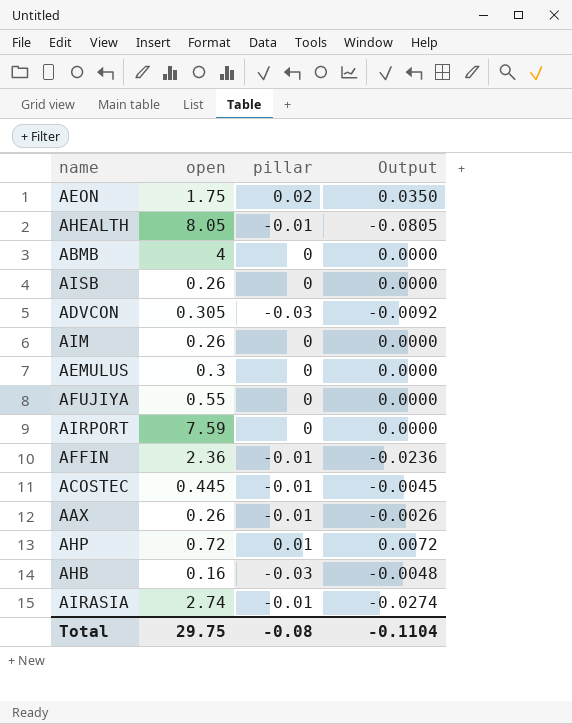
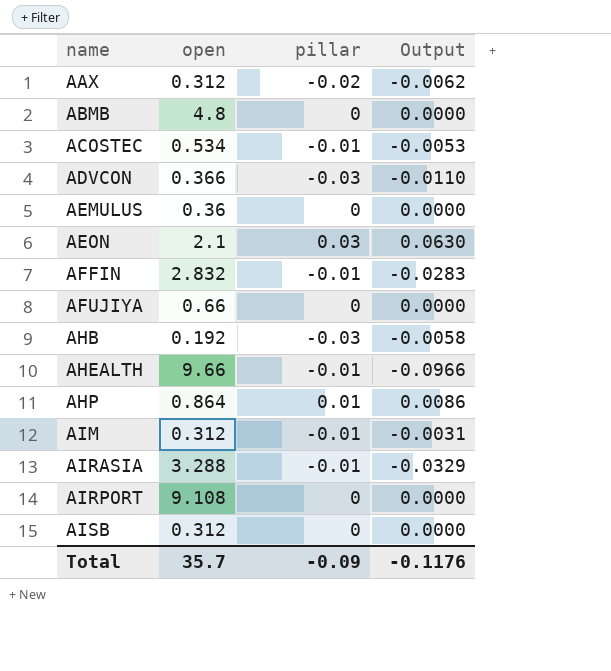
row order: none -> name ascending
AAX | open: 0.26 -> 0.312
AAX | pillar: -0.01 -> -0.02
AAX | Output: -0.0026 -> -0.0062
ABMB | open: 4 -> 4.8
ACOSTEC | open: 0.445 -> 0.534
ACOSTEC | Output: -0.0045 -> -0.0053
ADVCON | open: 0.305 -> 0.366
ADVCON | Output: -0.0092 -> -0.0110
AEMULUS | open: 0.3 -> 0.36
AEON | open: 1.75 -> 2.1
AEON | pillar: 0.02 -> 0.03
AEON | Output: 0.0350 -> 0.0630
AFFIN | open: 2.36 -> 2.832
AFFIN | Output: -0.0236 -> -0.0283
AFUJIYA | open: 0.55 -> 0.66
AHB | open: 0.16 -> 0.192
AHB | Output: -0.0048 -> -0.0058
AHEALTH | open: 8.05 -> 9.66
AHEALTH | Output: -0.0805 -> -0.0966
AHP | open: 0.72 -> 0.864
AHP | Output: 0.0072 -> 0.0086
AIM | open: 0.26 -> 0.312
AIM | pillar: 0 -> -0.01
AIM | Output: 0.0000 -> -0.0031
AIRASIA | open: 2.74 -> 3.288
AIRASIA | Output: -0.0274 -> -0.0329
AIRPORT | open: 7.59 -> 9.108
AISB | open: 0.26 -> 0.312
Total | open: 29.75 -> 35.7
Total | pillar: -0.08 -> -0.09
Total | Output: -0.1104 -> -0.1176

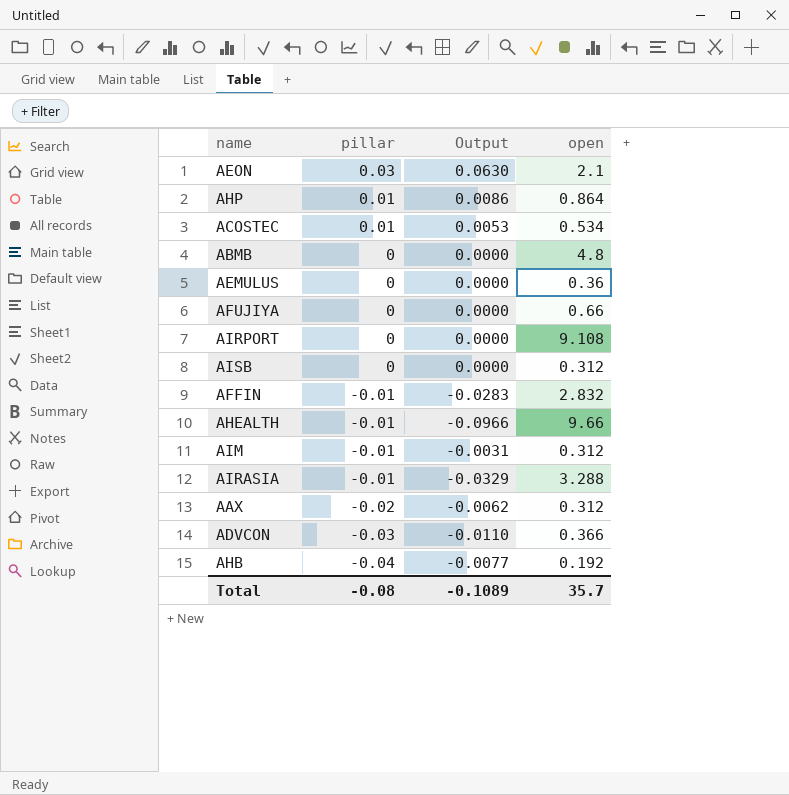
row order: name ascending -> pillar descending
column open | position: 2 -> 4
ACOSTEC | pillar: -0.01 -> 0.01
ACOSTEC | Output: -0.0053 -> 0.0053
AHB | pillar: -0.03 -> -0.04
AHB | Output: -0.0058 -> -0.0077
Total | pillar: -0.09 -> -0.08
Total | Output: -0.1176 -> -0.1089

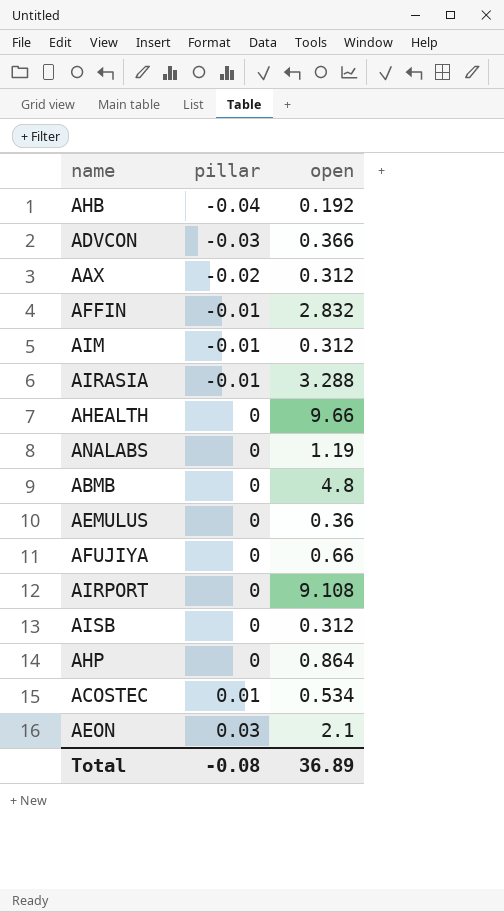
row order: pillar descending -> pillar ascending
column Output | formula: [pillar] * [open] -> none
AHEALTH | pillar: -0.01 -> 0
row ANALABS: none -> 0 | 1.19
AHP | pillar: 0.01 -> 0
Total | open: 35.7 -> 36.89

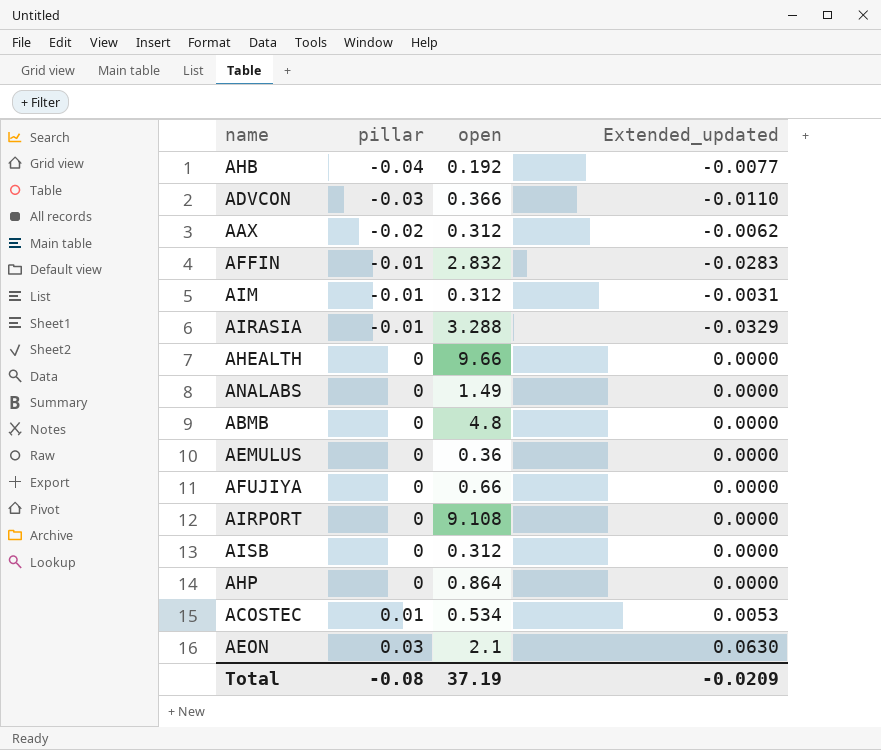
column Extended_updated | formula: none -> [pillar] * [open]
ANALABS | open: 1.19 -> 1.49
Total | open: 36.89 -> 37.19

